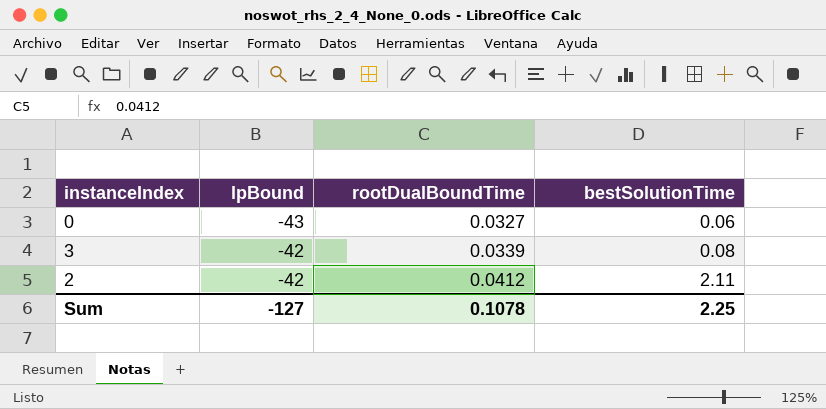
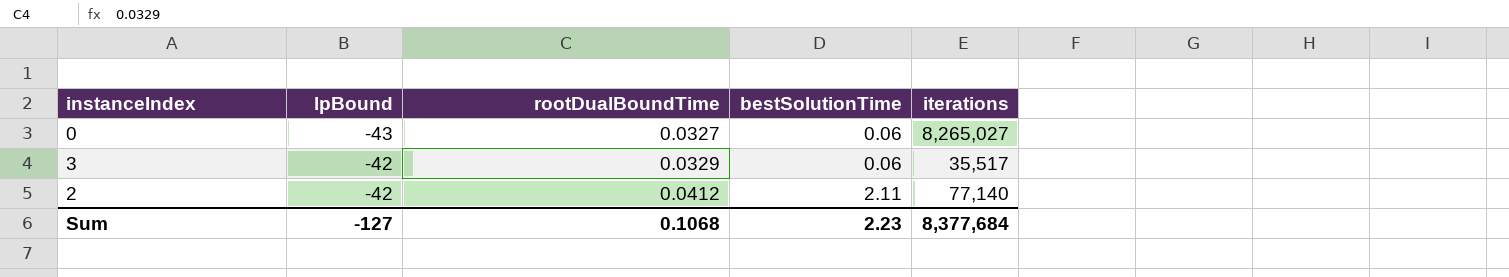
column iterations | position: none -> 5
3 | rootDualBoundTime: 0.0339 -> 0.0329
3 | bestSolutionTime: 0.08 -> 0.06
Sum | rootDualBoundTime: 0.1078 -> 0.1068
Sum | bestSolutionTime: 2.25 -> 2.23

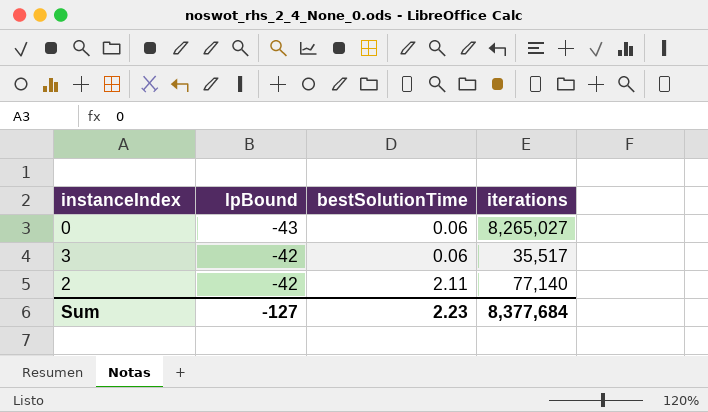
column rootDualBoundTime | position: 3 -> none

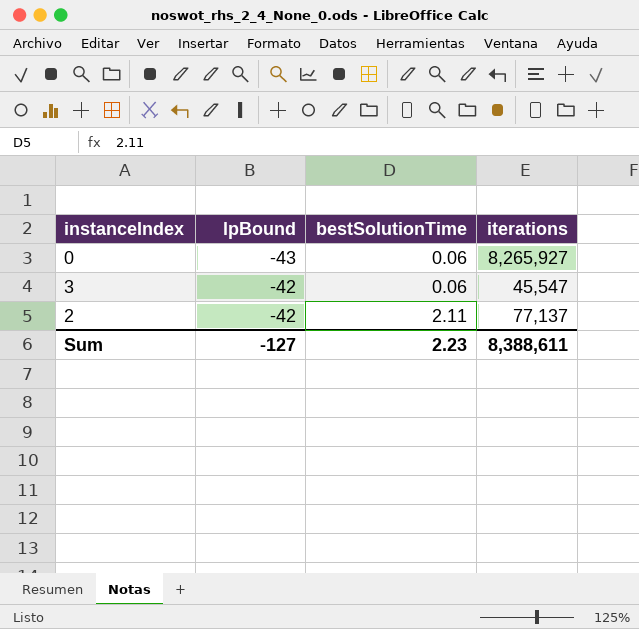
0 | iterations: 8,265,027 -> 8,265,927
3 | iterations: 35,517 -> 45,547
2 | iterations: 77,140 -> 77,137
Sum | iterations: 8,377,684 -> 8,388,611

